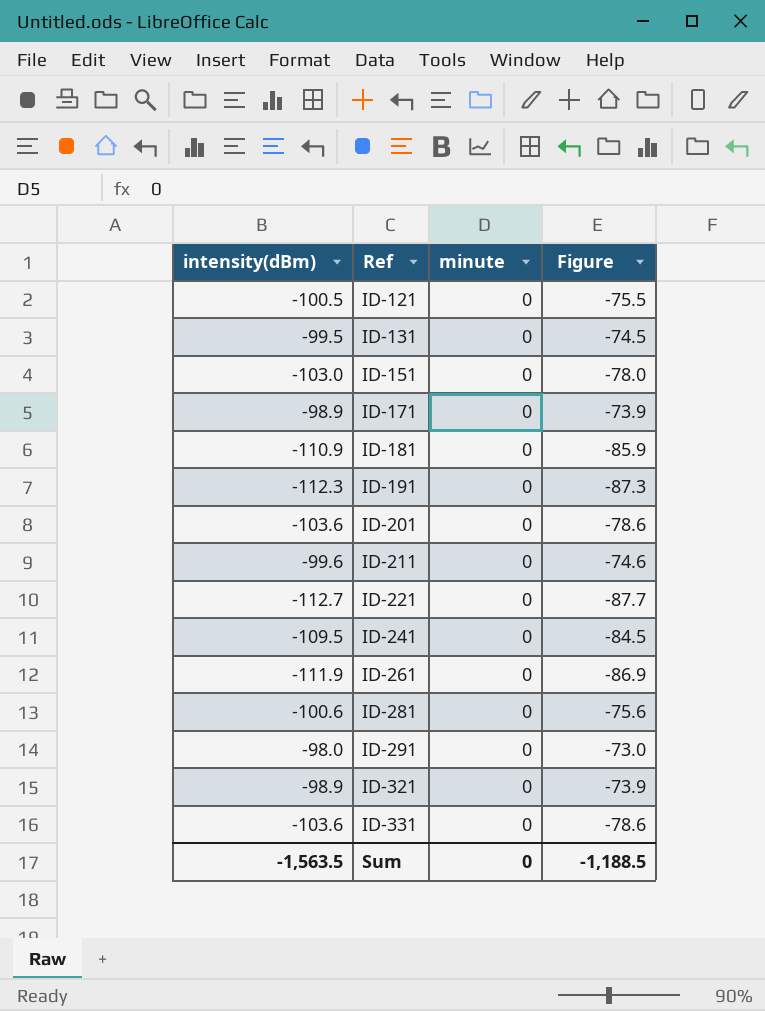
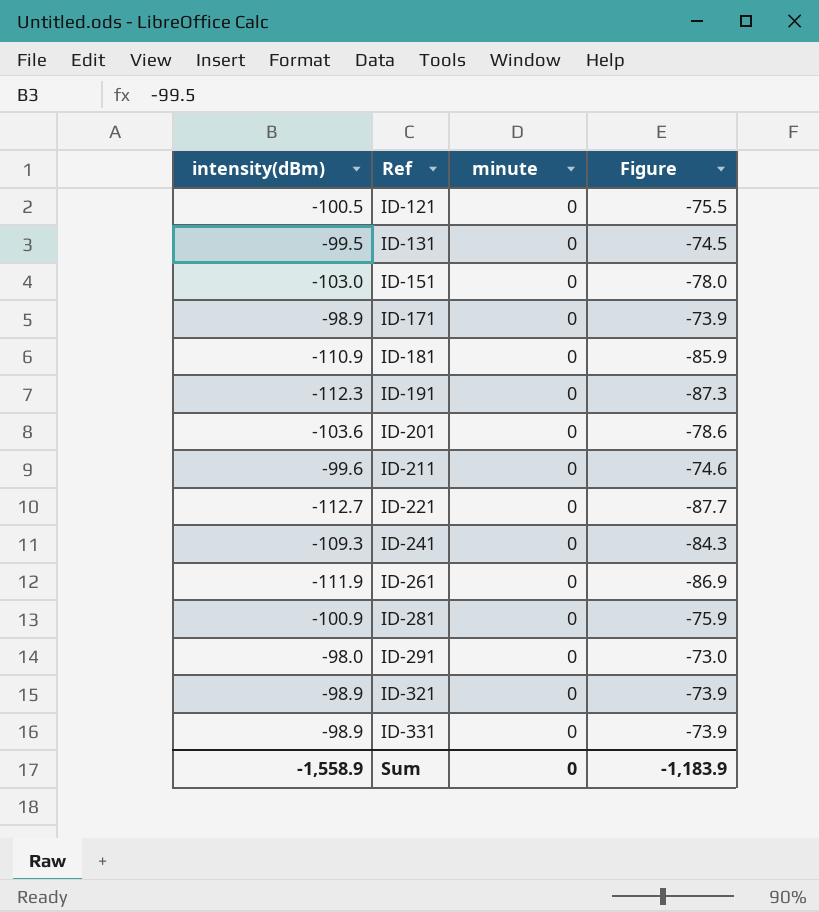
ID-241 | intensity(dBm): -109.5 -> -109.3
ID-241 | Figure: -84.5 -> -84.3
ID-281 | intensity(dBm): -100.6 -> -100.9
ID-281 | Figure: -75.6 -> -75.9
ID-331 | intensity(dBm): -103.6 -> -98.9
ID-331 | Figure: -78.6 -> -73.9
Sum | intensity(dBm): -1,563.5 -> -1,558.9
Sum | Figure: -1,188.5 -> -1,183.9

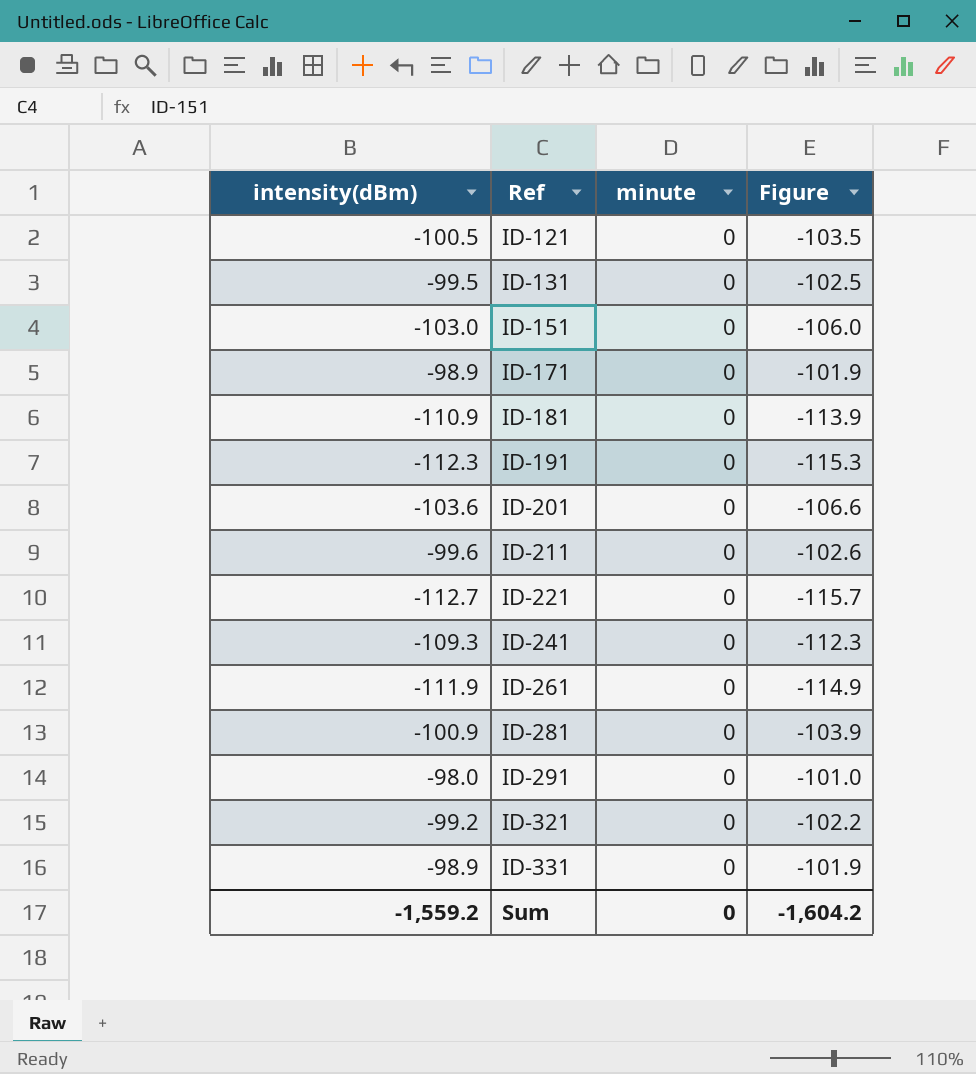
column Figure | formula: [intensity(dBm)] + 25 -> [intensity(dBm)] - 3
ID-321 | intensity(dBm): -98.9 -> -99.2
Sum | intensity(dBm): -1,558.9 -> -1,559.2
Sum | Figure: -1,183.9 -> -1,604.2

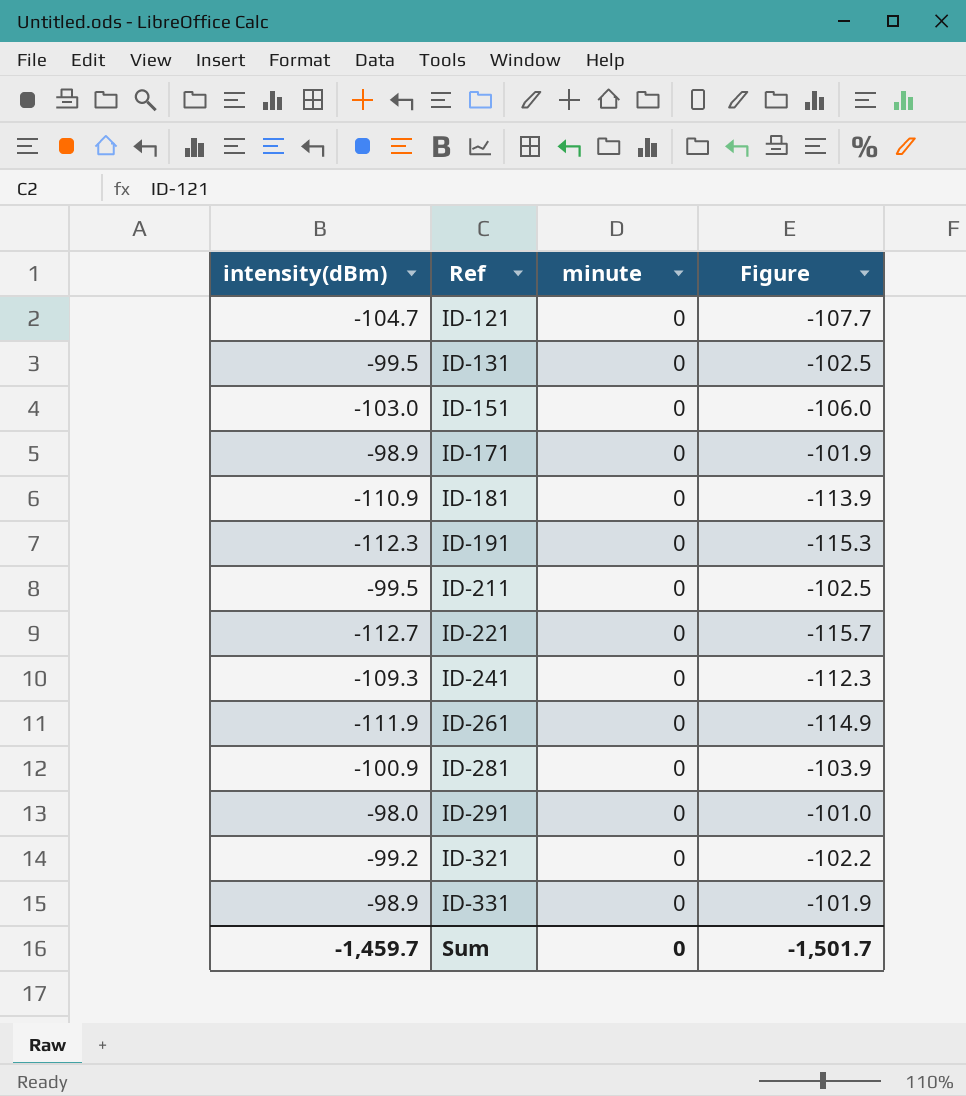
row ID-201: -103.6 | 0 | -106.6 -> none
ID-121 | intensity(dBm): -100.5 -> -104.7
ID-121 | Figure: -103.5 -> -107.7
ID-211 | intensity(dBm): -99.6 -> -99.5
ID-211 | Figure: -102.6 -> -102.5
Sum | intensity(dBm): -1,559.2 -> -1,459.7
Sum | Figure: -1,604.2 -> -1,501.7

